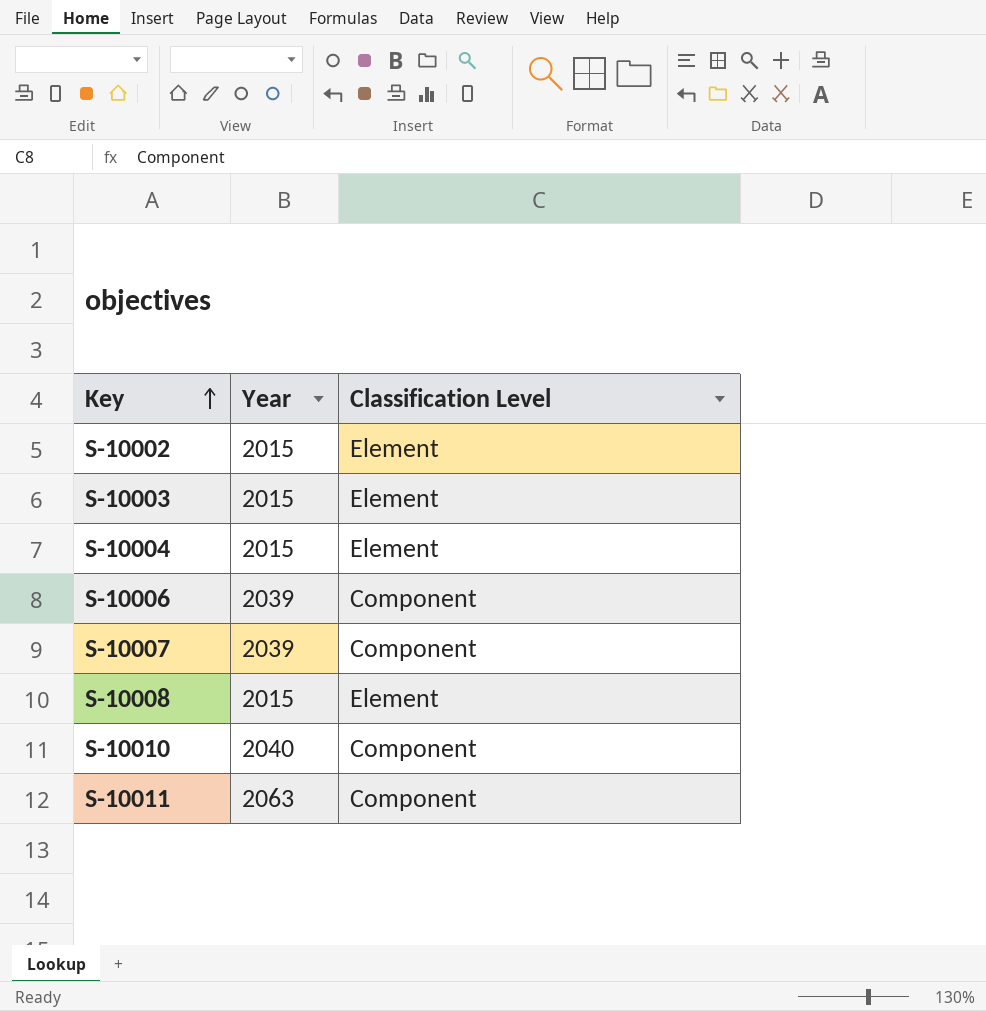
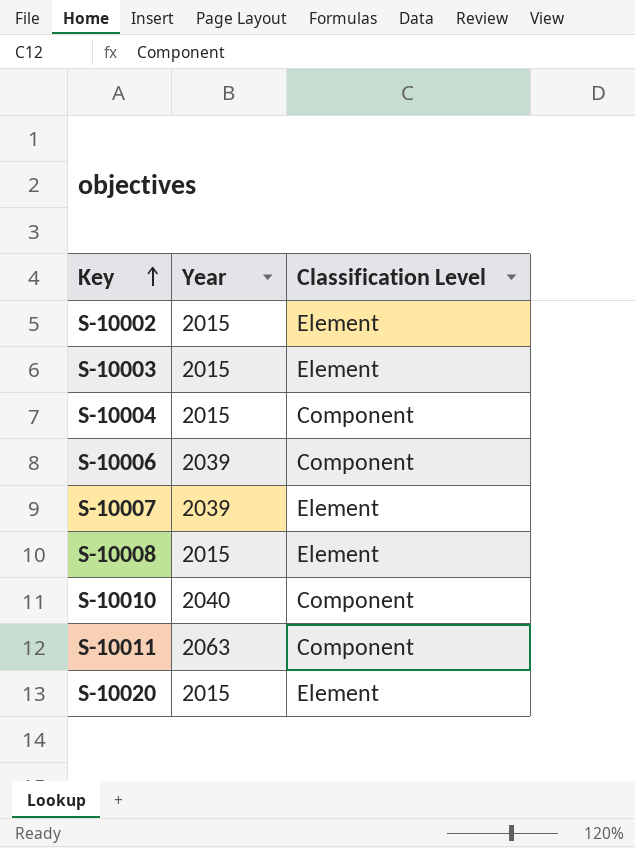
S-10004 | Classification Level: Element -> Component
S-10007 | Classification Level: Component -> Element
row S-10020: none -> 2015 | Element

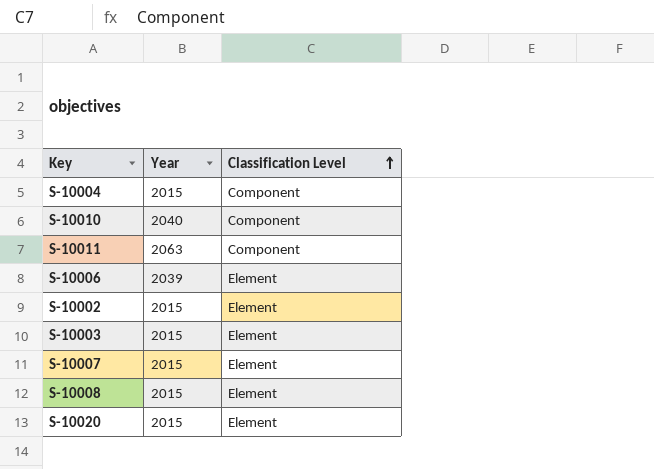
row order: Key ascending -> Classification Level ascending
S-10006 | Classification Level: Component -> Element
S-10007 | Year: 2039 -> 2015

